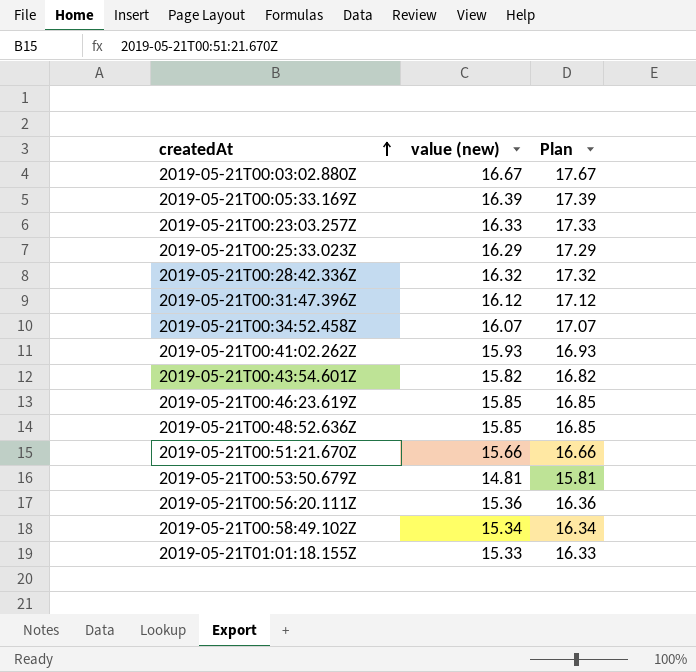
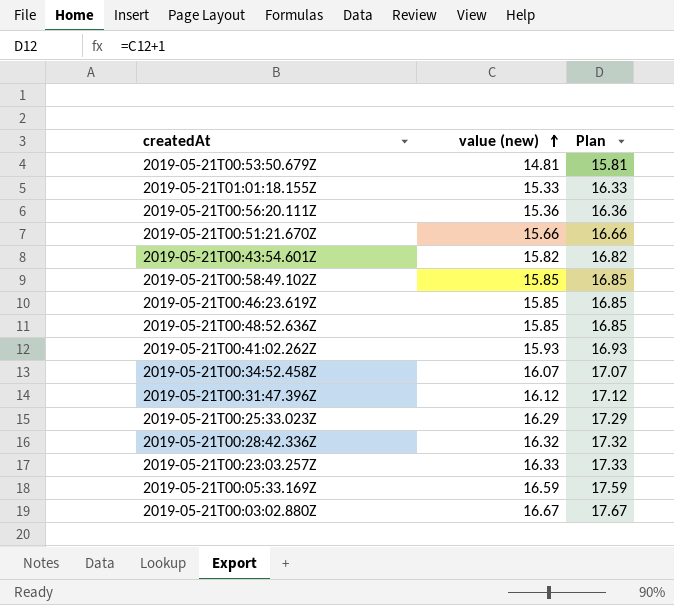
row order: createdAt ascending -> value (new) ascending
2019-05-21T00:58:49.102Z | value (new): 15.34 -> 15.85
2019-05-21T00:58:49.102Z | Plan: 16.34 -> 16.85
2019-05-21T00:05:33.169Z | value (new): 16.39 -> 16.59
2019-05-21T00:05:33.169Z | Plan: 17.39 -> 17.59

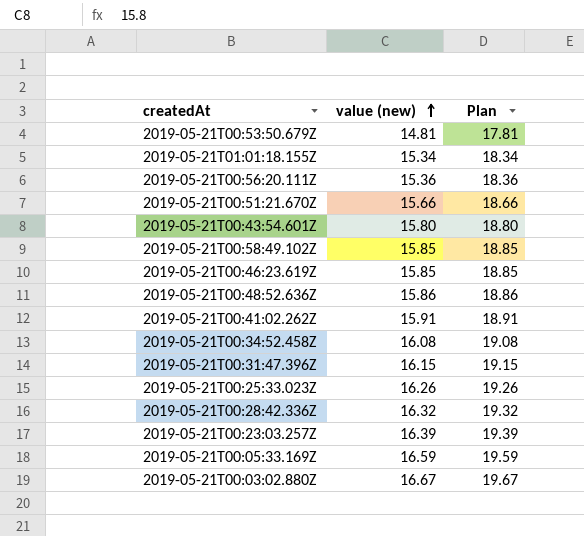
column Plan | formula: [value (new)] + 1 -> [value (new)] + 3
2019-05-21T01:01:18.155Z | value (new): 15.33 -> 15.34
2019-05-21T00:43:54.601Z | value (new): 15.82 -> 15.80
2019-05-21T00:48:52.636Z | value (new): 15.85 -> 15.86
2019-05-21T00:41:02.262Z | value (new): 15.93 -> 15.91
2019-05-21T00:34:52.458Z | value (new): 16.07 -> 16.08
2019-05-21T00:31:47.396Z | value (new): 16.12 -> 16.15
2019-05-21T00:25:33.023Z | value (new): 16.29 -> 16.26
2019-05-21T00:23:03.257Z | value (new): 16.33 -> 16.39

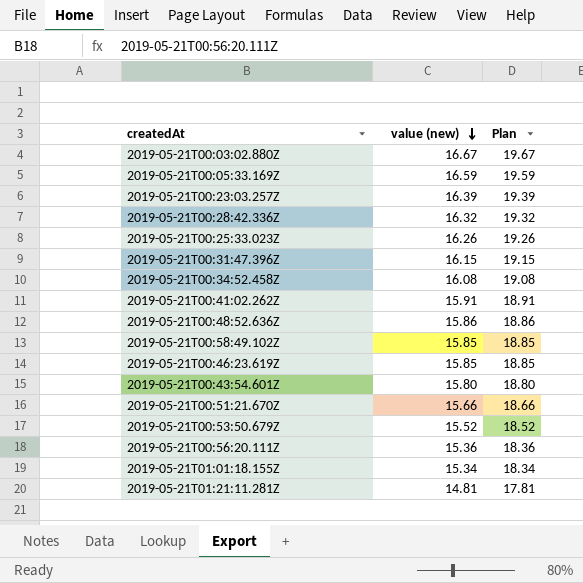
row order: value (new) ascending -> value (new) descending
2019-05-21T00:53:50.679Z | value (new): 14.81 -> 15.52
2019-05-21T00:53:50.679Z | Plan: 17.81 -> 18.52
row 2019-05-21T01:21:11.281Z: none -> 14.81 | 17.81

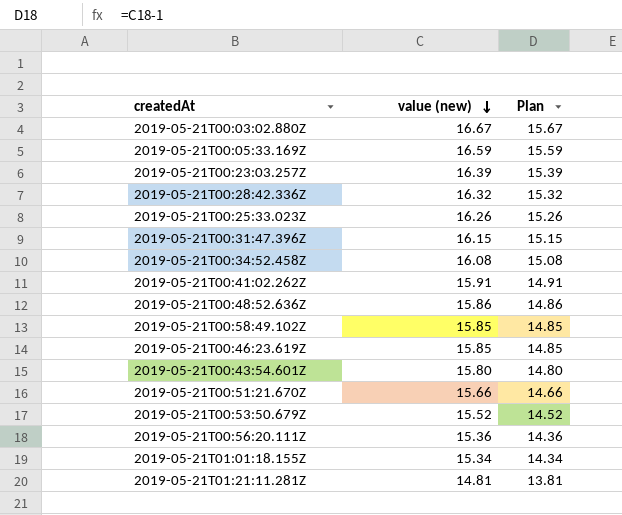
column Plan | formula: [value (new)] + 3 -> [value (new)] - 1

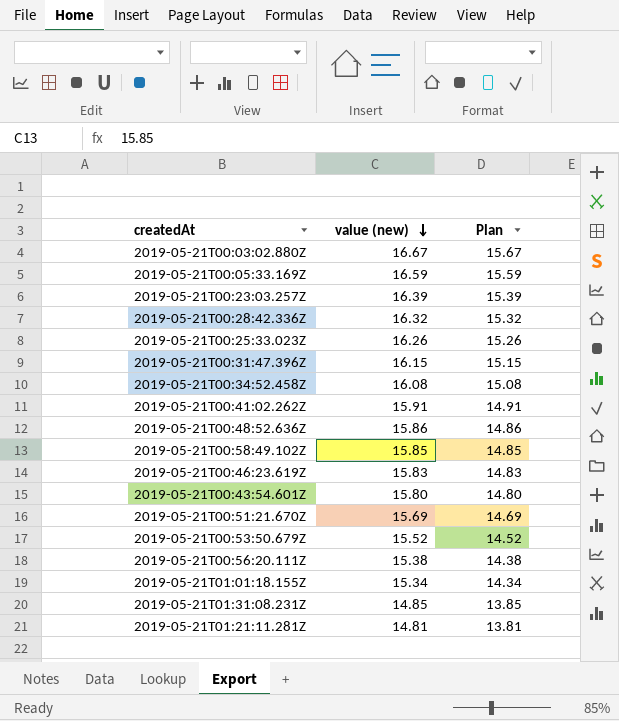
2019-05-21T00:46:23.619Z | value (new): 15.85 -> 15.83
2019-05-21T00:46:23.619Z | Plan: 14.85 -> 14.83
2019-05-21T00:51:21.670Z | value (new): 15.66 -> 15.69
2019-05-21T00:51:21.670Z | Plan: 14.66 -> 14.69
2019-05-21T00:56:20.111Z | value (new): 15.36 -> 15.38
2019-05-21T00:56:20.111Z | Plan: 14.36 -> 14.38
row 2019-05-21T01:31:08.231Z: none -> 14.85 | 13.85

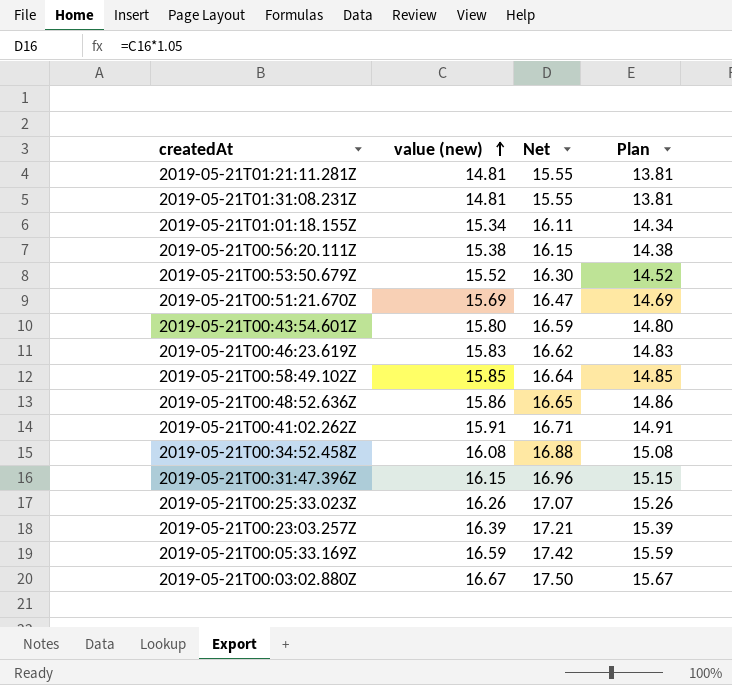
row order: value (new) descending -> value (new) ascending
column Net | formula: none -> [value (new)] * 1.05
row 2019-05-21T00:28:42.336Z: 16.32 | 15.32 -> none
2019-05-21T01:31:08.231Z | value (new): 14.85 -> 14.81
2019-05-21T01:31:08.231Z | Plan: 13.85 -> 13.81

